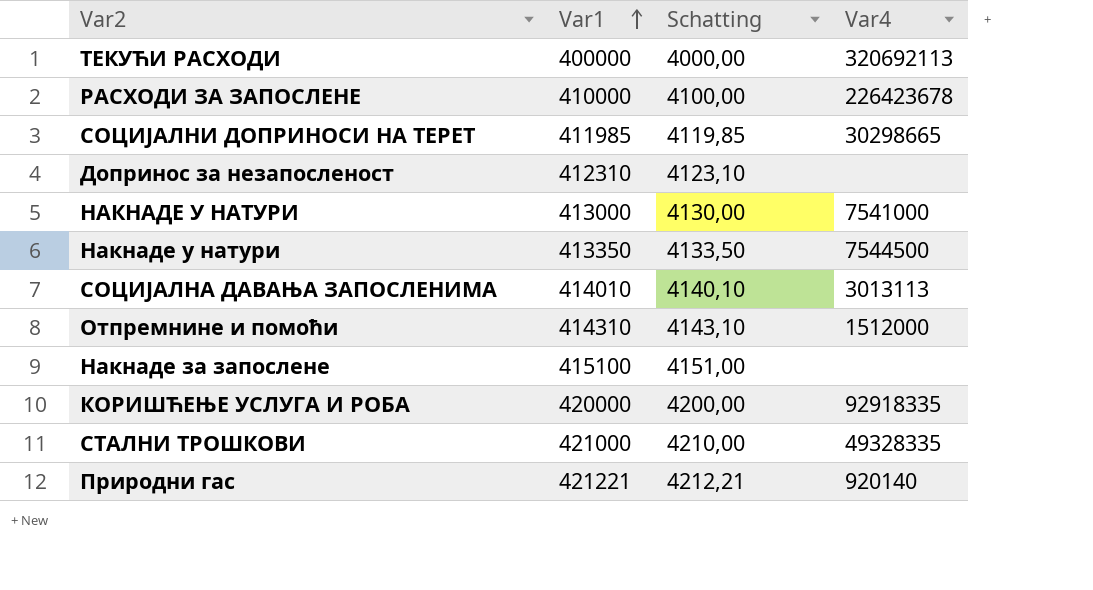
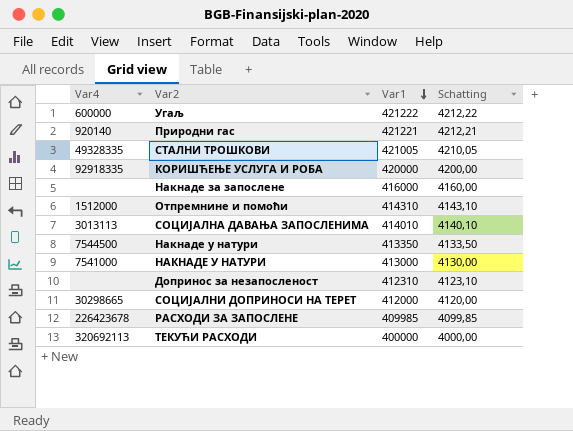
row order: Var1 ascending -> Var1 descending
column Var4 | position: 4 -> 1
row Угаљ: none -> 600000 | 421222 | 4212,22
СТАЛНИ ТРОШКОВИ | Var1: 421000 -> 421005
СТАЛНИ ТРОШКОВИ | Schatting: 4210,00 -> 4210,05
Накнаде за запослене | Var1: 415100 -> 416000
Накнаде за запослене | Schatting: 4151,00 -> 4160,00
СОЦИЈАЛНИ ДОПРИНОСИ НА ТЕРЕТ | Var1: 411985 -> 412000
СОЦИЈАЛНИ ДОПРИНОСИ НА ТЕРЕТ | Schatting: 4119,85 -> 4120,00
РАСХОДИ ЗА ЗАПОСЛЕНЕ | Var1: 410000 -> 409985
РАСХОДИ ЗА ЗАПОСЛЕНЕ | Schatting: 4100,00 -> 4099,85

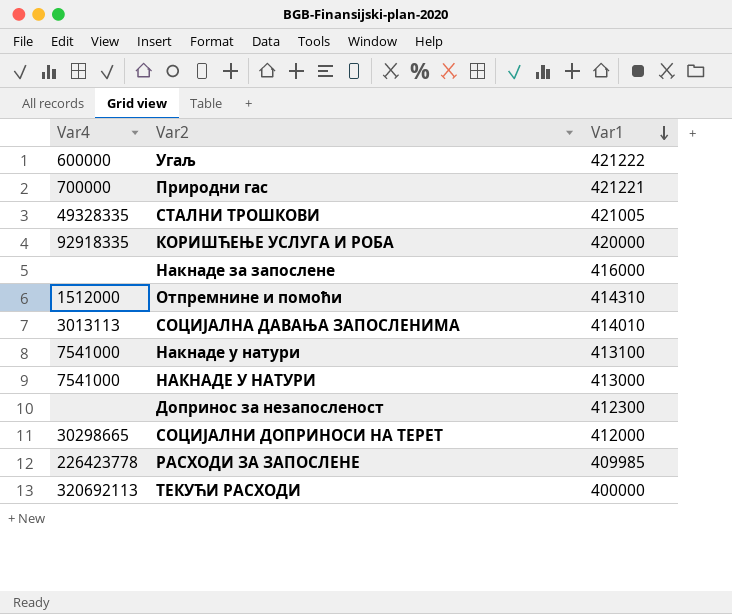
column Schatting | formula: [Var1] * 0,01 -> none
Природни гас | Var4: 920140 -> 700000
Накнаде у натури | Var4: 7544500 -> 7541000
Накнаде у натури | Var1: 413350 -> 413100
Допринос за незапосленост | Var1: 412310 -> 412300
РАСХОДИ ЗА ЗАПОСЛЕНЕ | Var4: 226423678 -> 226423778

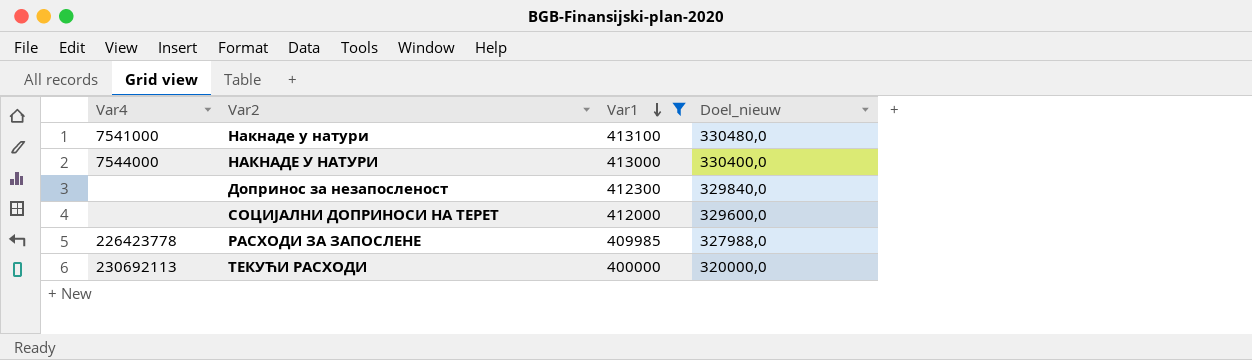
filter: none -> Var1 <= 413100
column Doel_nieuw | formula: none -> [Var1] * 0,8
НАКНАДЕ У НАТУРИ | Var4: 7541000 -> 7544000
СОЦИЈАЛНИ ДОПРИНОСИ НА ТЕРЕТ | Var4: 30298665 -> none
ТЕКУЋИ РАСХОДИ | Var4: 320692113 -> 230692113

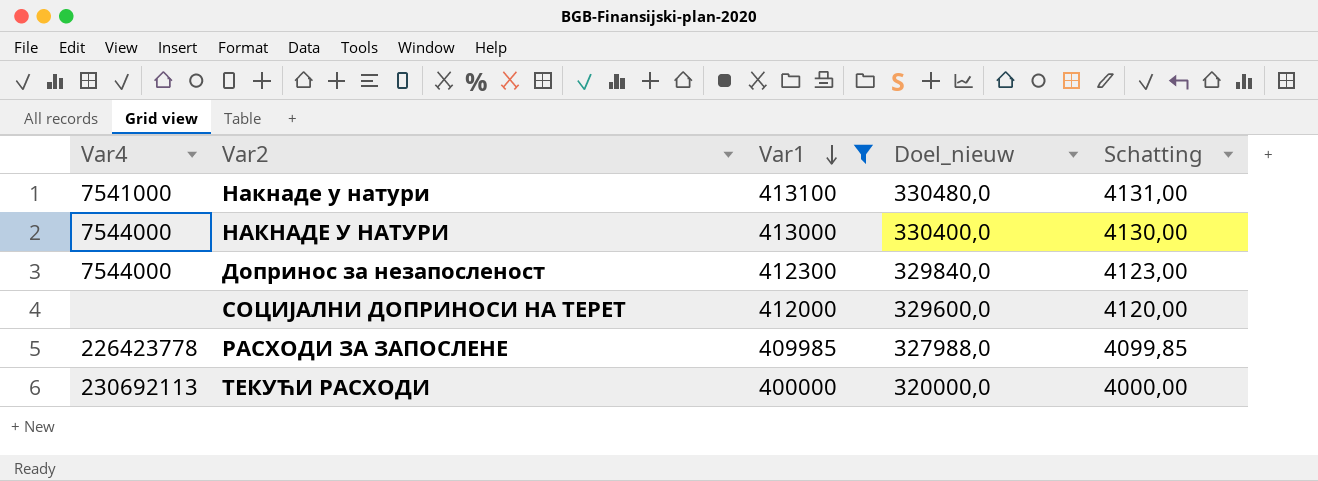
column Schatting | formula: none -> [Var1] * 0,01
Допринос за незапосленост | Var4: none -> 7544000

